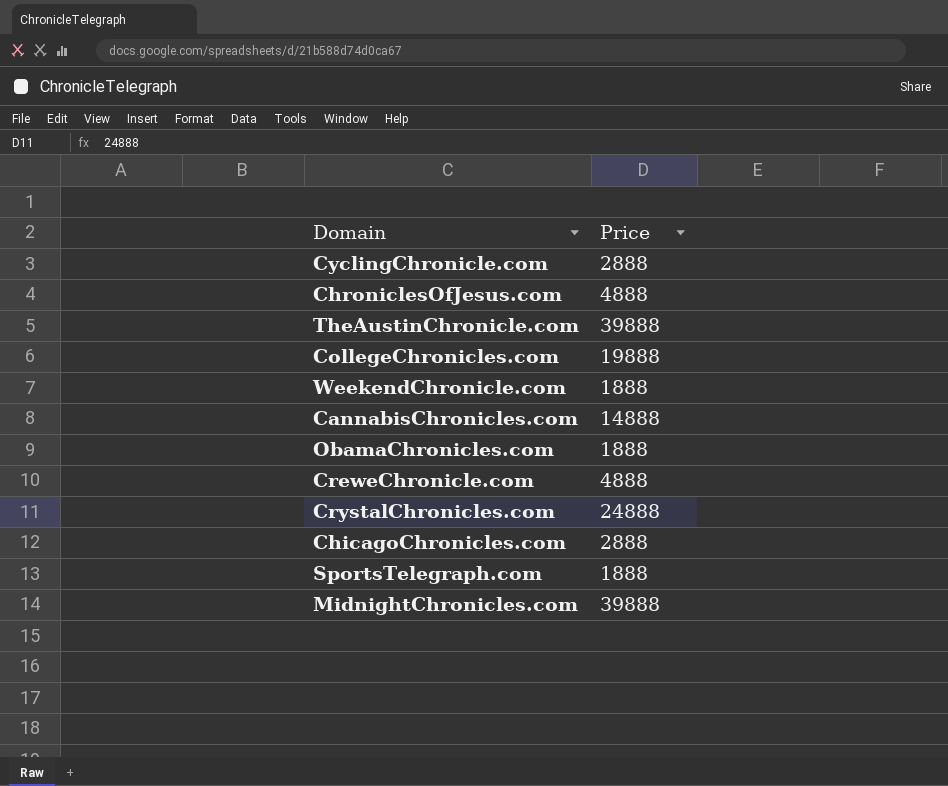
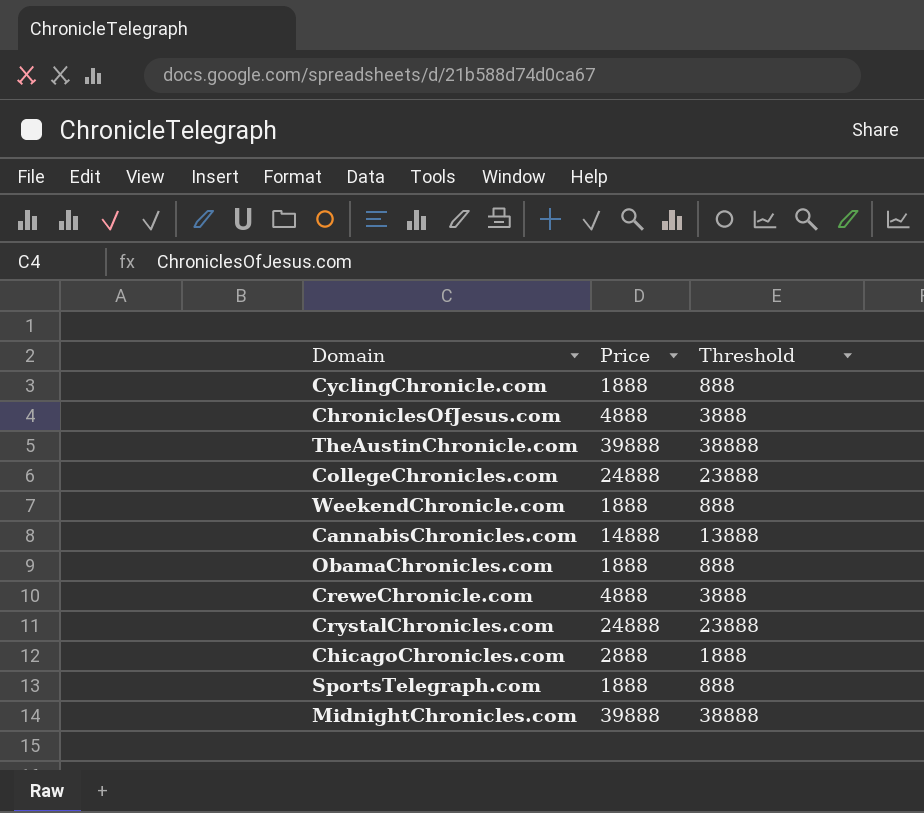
column Threshold | formula: none -> [Price] - 1000
CyclingChronicle.com | Price: 2888 -> 1888
CollegeChronicles.com | Price: 19888 -> 24888

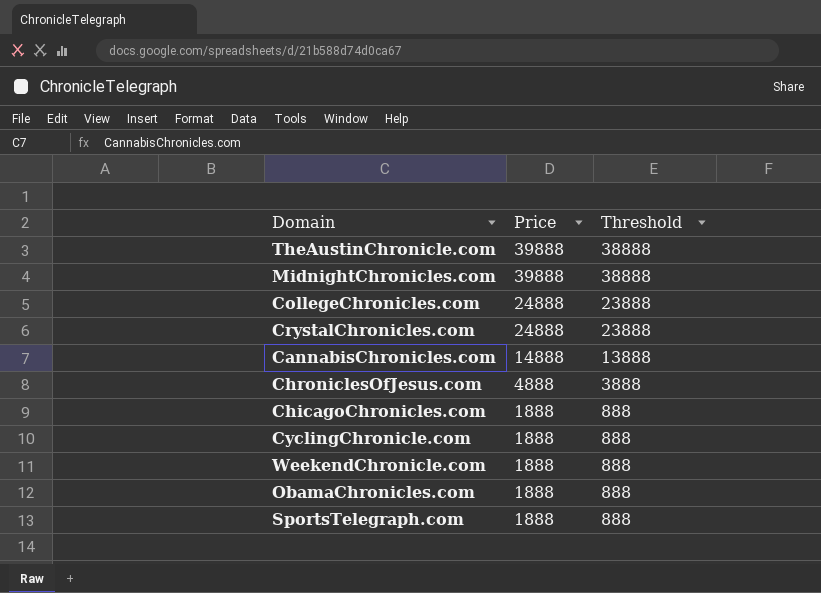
row order: none -> Price descending
row CreweChronicle.com: 4888 | 3888 -> none
ChicagoChronicles.com | Price: 2888 -> 1888
ChicagoChronicles.com | Threshold: 1888 -> 888

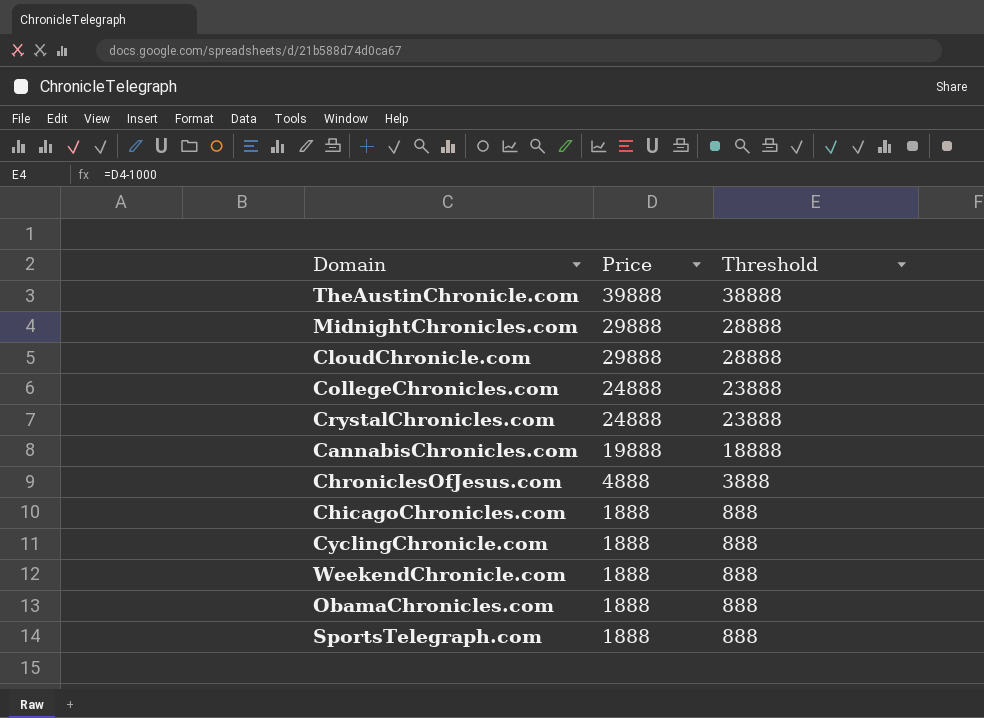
MidnightChronicles.com | Price: 39888 -> 29888
MidnightChronicles.com | Threshold: 38888 -> 28888
row CloudChronicle.com: none -> 29888 | 28888
CannabisChronicles.com | Price: 14888 -> 19888
CannabisChronicles.com | Threshold: 13888 -> 18888

